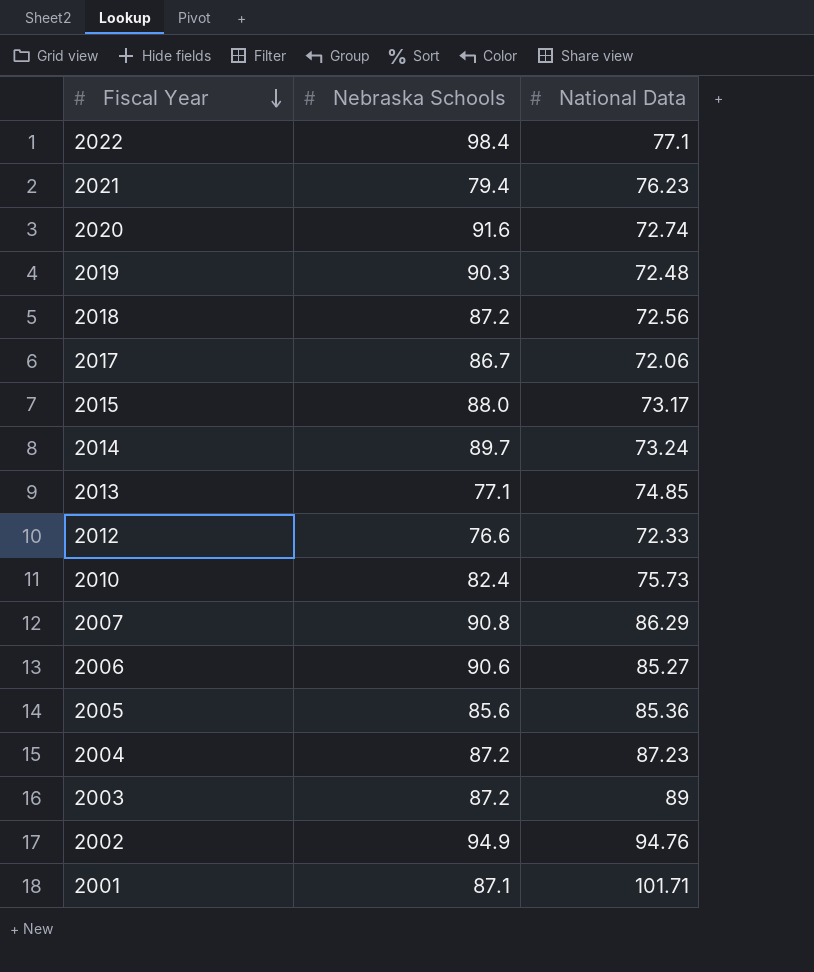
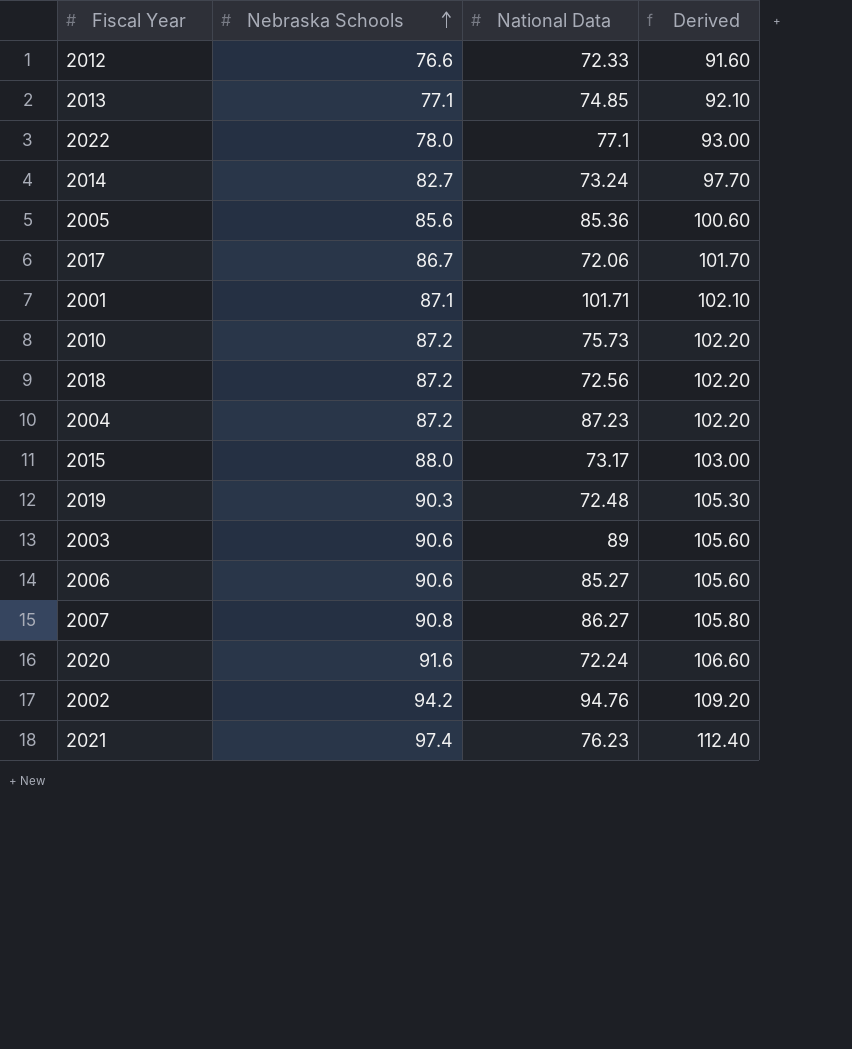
row order: Fiscal Year descending -> Nebraska Schools ascending
column Derived | formula: none -> [Nebraska Schools] + 15
2022 | Nebraska Schools: 98.4 -> 78.0
2014 | Nebraska Schools: 89.7 -> 82.7
2010 | Nebraska Schools: 82.4 -> 87.2
2003 | Nebraska Schools: 87.2 -> 90.6
2007 | National Data: 86.29 -> 86.27
2020 | National Data: 72.74 -> 72.24
2002 | Nebraska Schools: 94.9 -> 94.2
2021 | Nebraska Schools: 79.4 -> 97.4

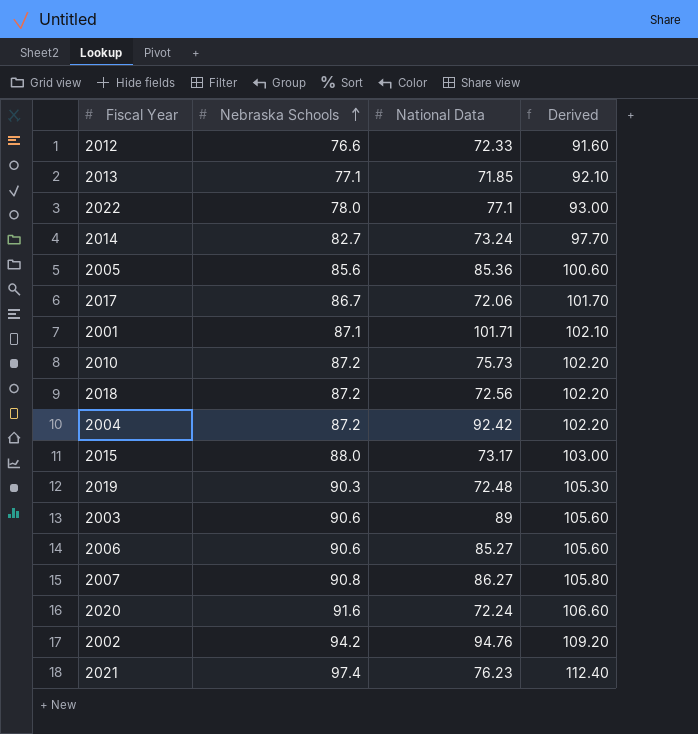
2013 | National Data: 74.85 -> 71.85
2004 | National Data: 87.23 -> 92.42

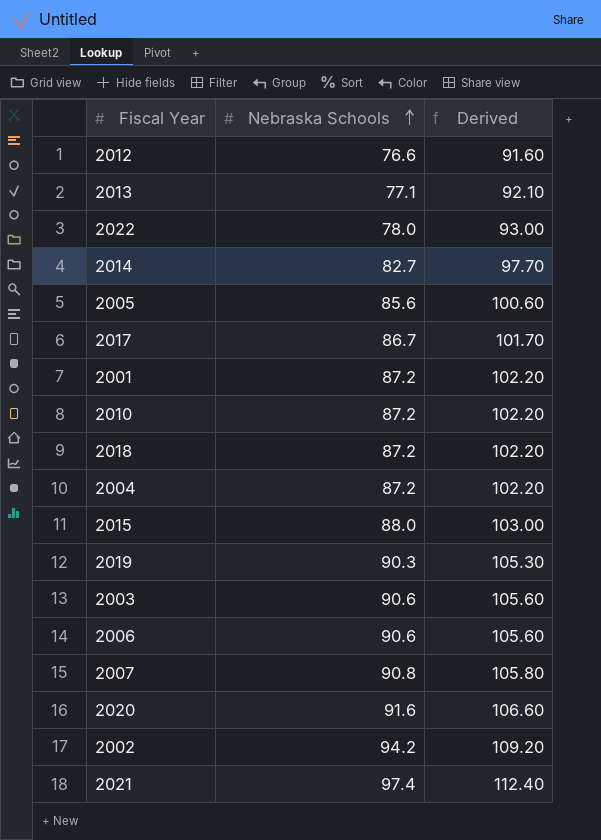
column National Data | position: 3 -> none
2001 | Nebraska Schools: 87.1 -> 87.2
2001 | Derived: 102.10 -> 102.20

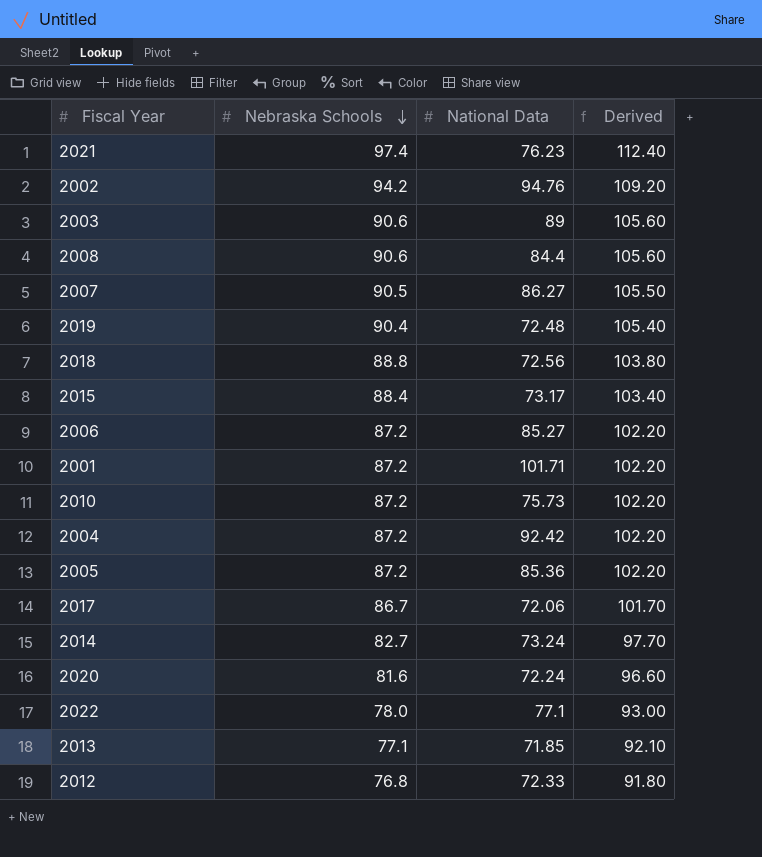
row order: Nebraska Schools ascending -> Nebraska Schools descending
column National Data | position: none -> 3
row 2008: none -> 90.6 | 84.4 | 105.60
2007 | Nebraska Schools: 90.8 -> 90.5
2007 | Derived: 105.80 -> 105.50
2019 | Nebraska Schools: 90.3 -> 90.4
2019 | Derived: 105.30 -> 105.40
2018 | Nebraska Schools: 87.2 -> 88.8
2018 | Derived: 102.20 -> 103.80
2015 | Nebraska Schools: 88.0 -> 88.4
2015 | Derived: 103.00 -> 103.40
2006 | Nebraska Schools: 90.6 -> 87.2
2006 | Derived: 105.60 -> 102.20
2005 | Nebraska Schools: 85.6 -> 87.2
2005 | Derived: 100.60 -> 102.20
2020 | Nebraska Schools: 91.6 -> 81.6
2020 | Derived: 106.60 -> 96.60
2012 | Nebraska Schools: 76.6 -> 76.8
2012 | Derived: 91.60 -> 91.80

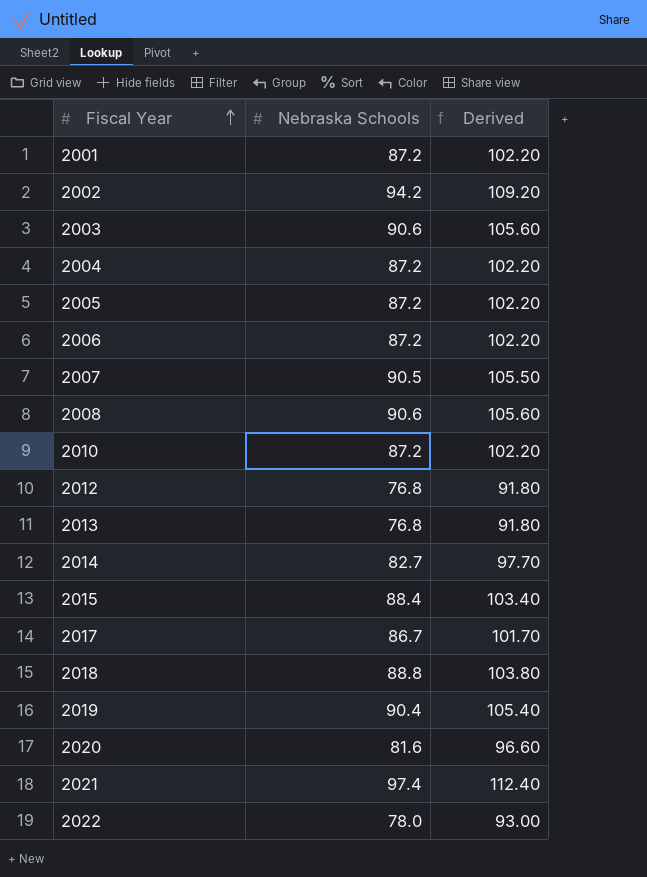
row order: Nebraska Schools descending -> Fiscal Year ascending
column National Data | position: 3 -> none
2013 | Nebraska Schools: 77.1 -> 76.8
2013 | Derived: 92.10 -> 91.80

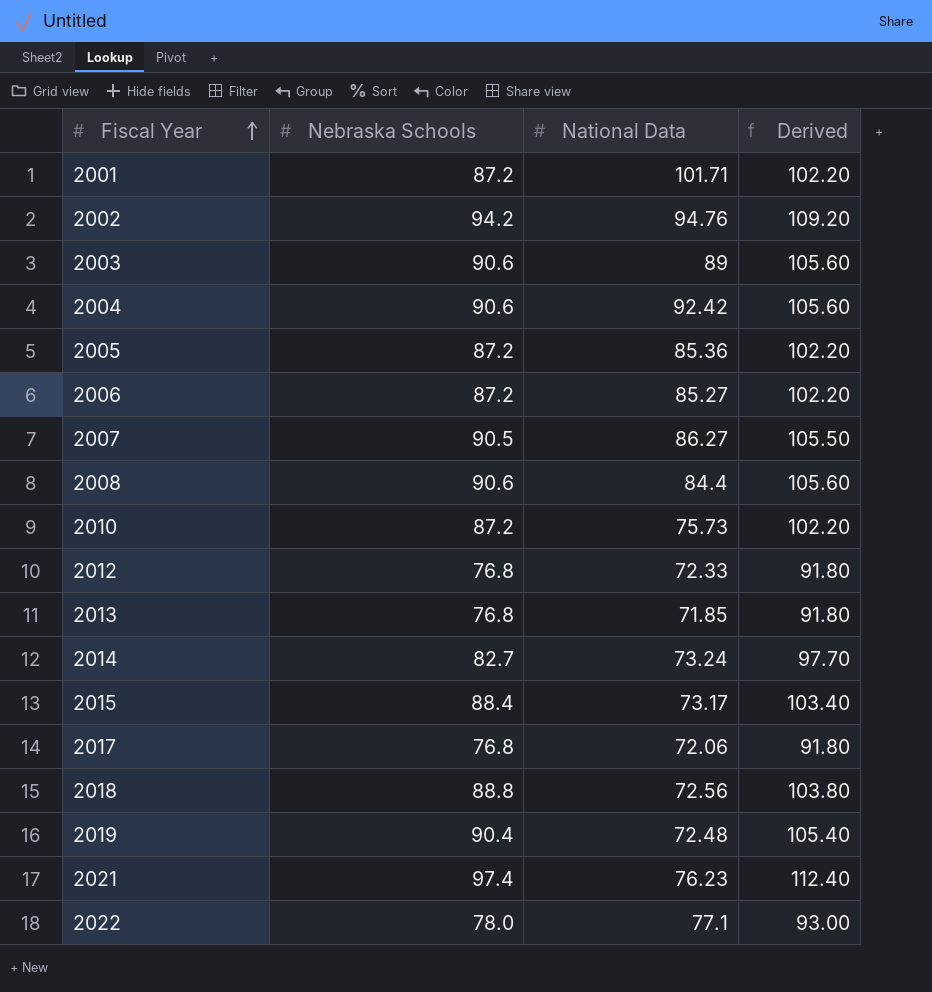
column National Data | position: none -> 3
row 2020: 81.6 | 96.60 -> none
2004 | Nebraska Schools: 87.2 -> 90.6
2004 | Derived: 102.20 -> 105.60
2017 | Nebraska Schools: 86.7 -> 76.8
2017 | Derived: 101.70 -> 91.80

